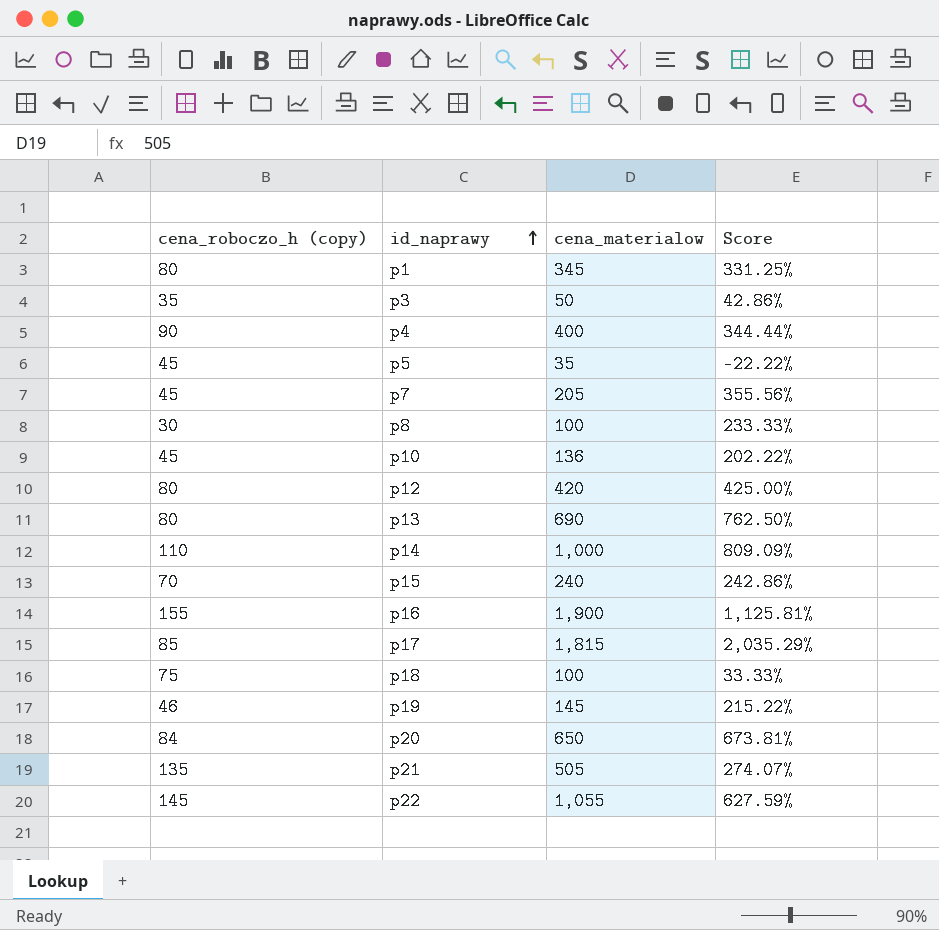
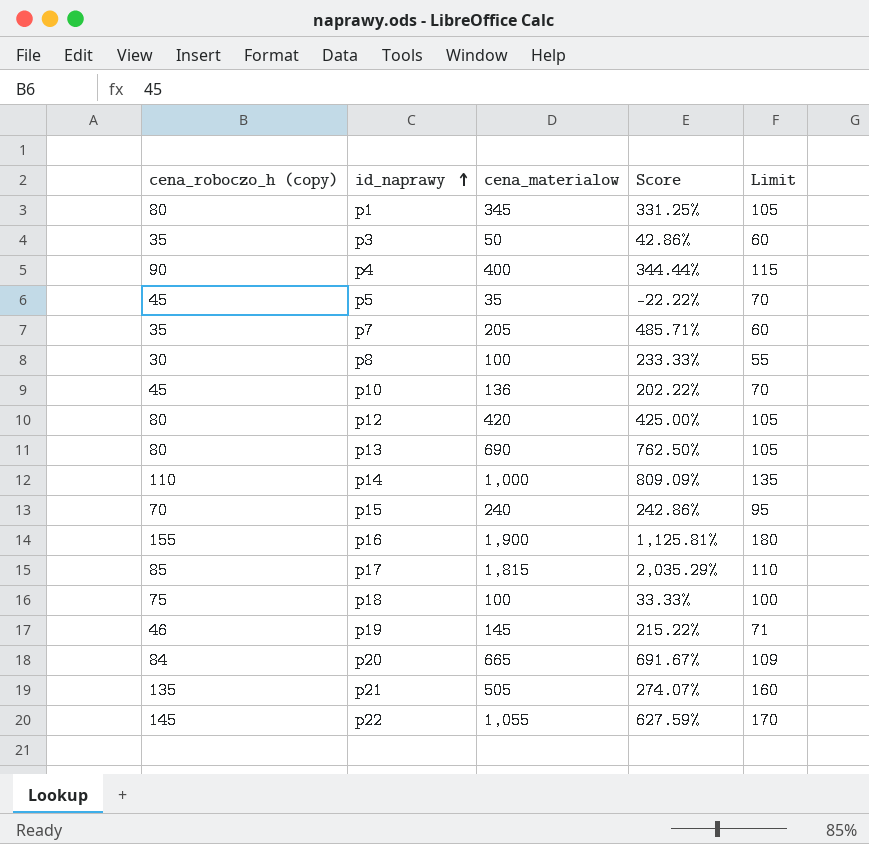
column Limit | formula: none -> [cena_roboczo_h (copy)] + 25
p7 | cena_roboczo_h (copy): 45 -> 35
p7 | Score: 355.56% -> 485.71%
p20 | cena_materialow: 650 -> 665
p20 | Score: 673.81% -> 691.67%

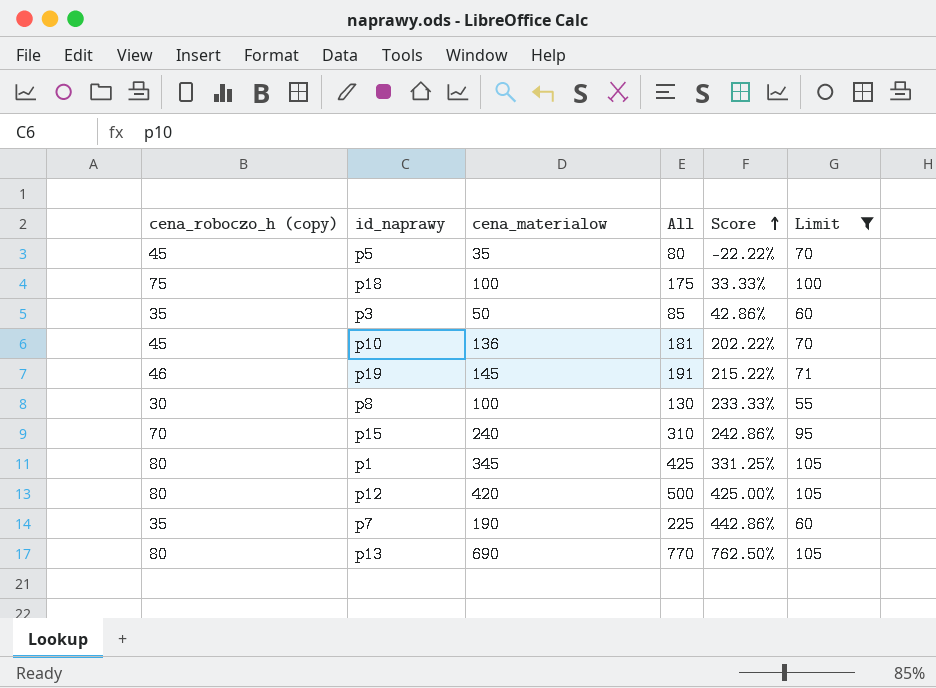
filter: none -> Limit <= 105
row order: id_naprawy ascending -> Score ascending
column All | formula: none -> [cena_roboczo_h (copy)] + [cena_materialow]
p7 | cena_materialow: 205 -> 190
p7 | Score: 485.71% -> 442.86%

